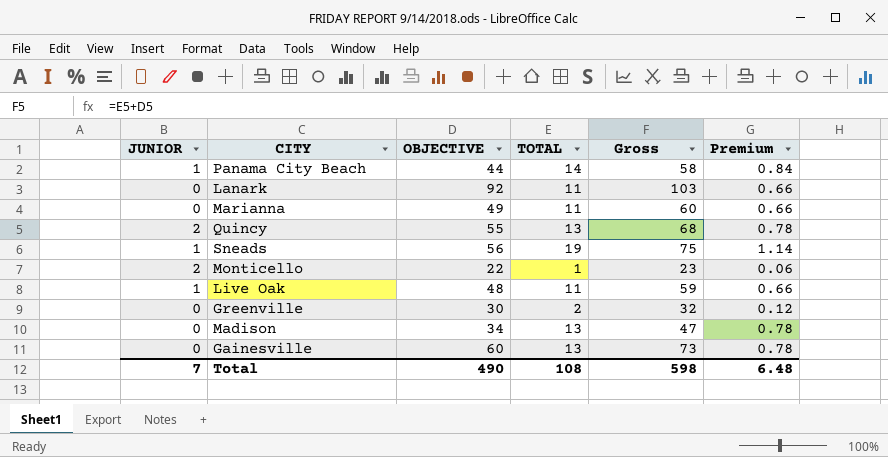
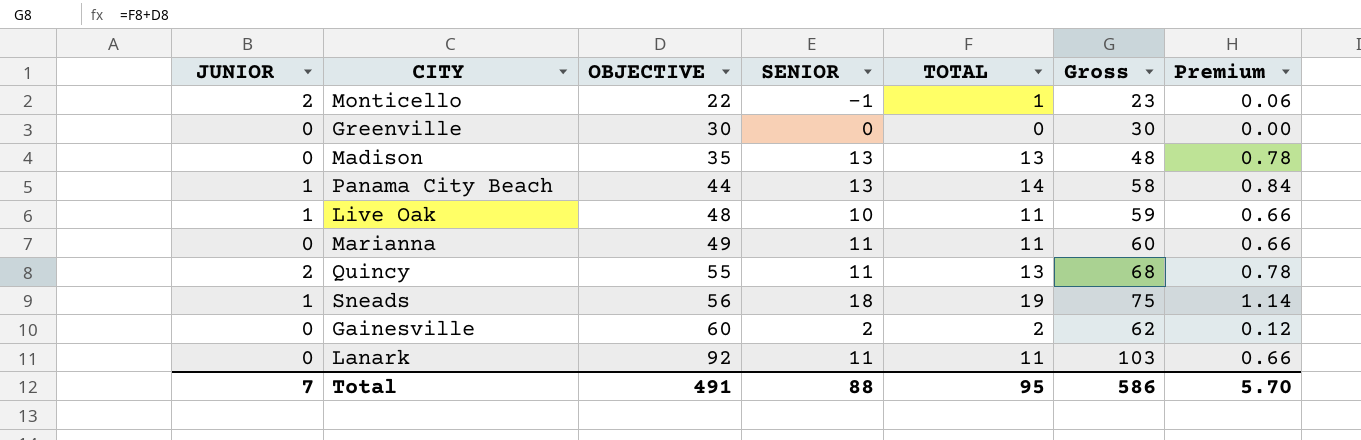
row order: none -> OBJECTIVE ascending
column SENIOR | formula: none -> [TOTAL] - [JUNIOR]
Greenville | TOTAL: 2 -> 0
Greenville | Gross: 32 -> 30
Greenville | Premium: 0.12 -> 0.00
Madison | OBJECTIVE: 34 -> 35
Madison | Gross: 47 -> 48
Gainesville | TOTAL: 13 -> 2
Gainesville | Gross: 73 -> 62
Gainesville | Premium: 0.78 -> 0.12
Total | OBJECTIVE: 490 -> 491
Total | TOTAL: 108 -> 95
Total | Gross: 598 -> 586
Total | Premium: 6.48 -> 5.70

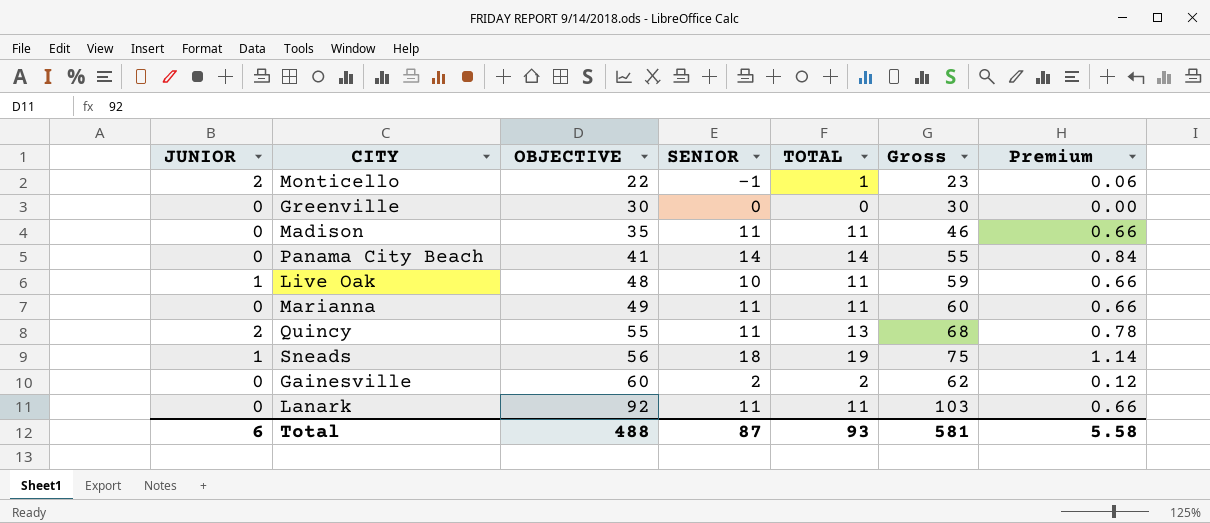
Madison | SENIOR: 13 -> 11
Madison | TOTAL: 13 -> 11
Madison | Gross: 48 -> 46
Madison | Premium: 0.78 -> 0.66
Panama City Beach | JUNIOR: 1 -> 0
Panama City Beach | OBJECTIVE: 44 -> 41
Panama City Beach | SENIOR: 13 -> 14
Panama City Beach | Gross: 58 -> 55
Total | JUNIOR: 7 -> 6
Total | OBJECTIVE: 491 -> 488
Total | SENIOR: 88 -> 87
Total | TOTAL: 95 -> 93
Total | Gross: 586 -> 581
Total | Premium: 5.70 -> 5.58

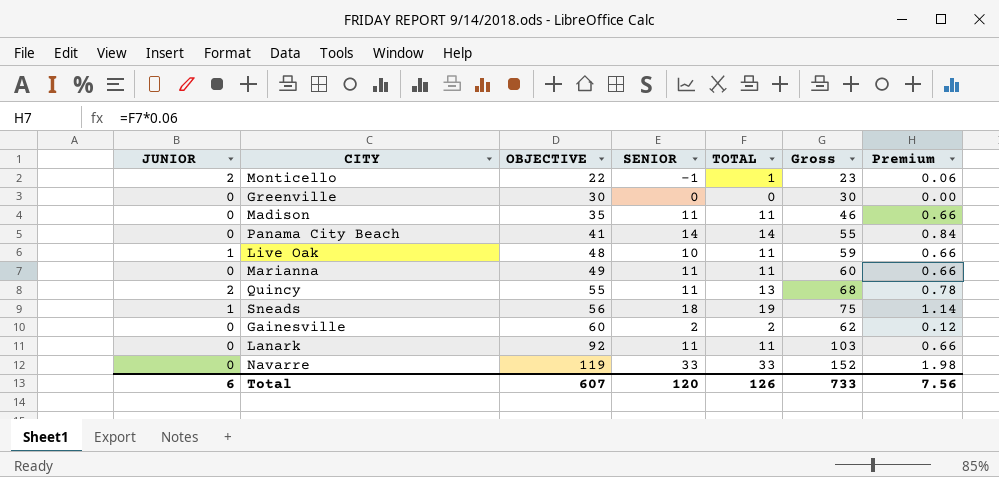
row Navarre: none -> 0 | 119 | 33 | 33 | 152 | 1.98
Total | OBJECTIVE: 488 -> 607
Total | SENIOR: 87 -> 120
Total | TOTAL: 93 -> 126
Total | Gross: 581 -> 733
Total | Premium: 5.58 -> 7.56

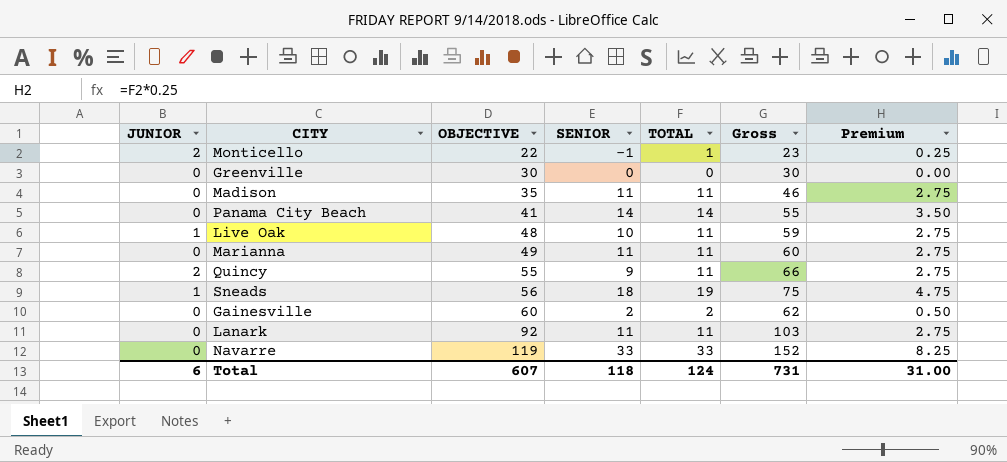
column Premium | formula: [TOTAL] * 0.06 -> [TOTAL] * 0.25
Quincy | SENIOR: 11 -> 9
Quincy | TOTAL: 13 -> 11
Quincy | Gross: 68 -> 66
Total | SENIOR: 120 -> 118
Total | TOTAL: 126 -> 124
Total | Gross: 733 -> 731
Total | Premium: 7.56 -> 31.00

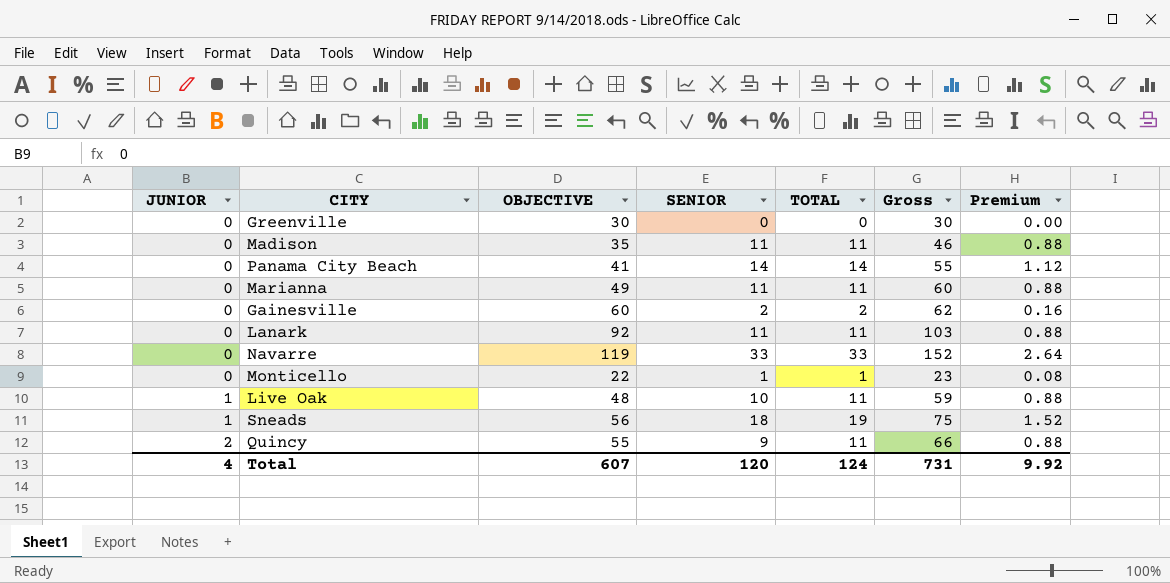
row order: OBJECTIVE ascending -> JUNIOR ascending
column Premium | formula: [TOTAL] * 0.25 -> [TOTAL] * 0.08
Monticello | JUNIOR: 2 -> 0
Monticello | SENIOR: -1 -> 1
Total | JUNIOR: 6 -> 4
Total | SENIOR: 118 -> 120
Total | Premium: 31.00 -> 9.92

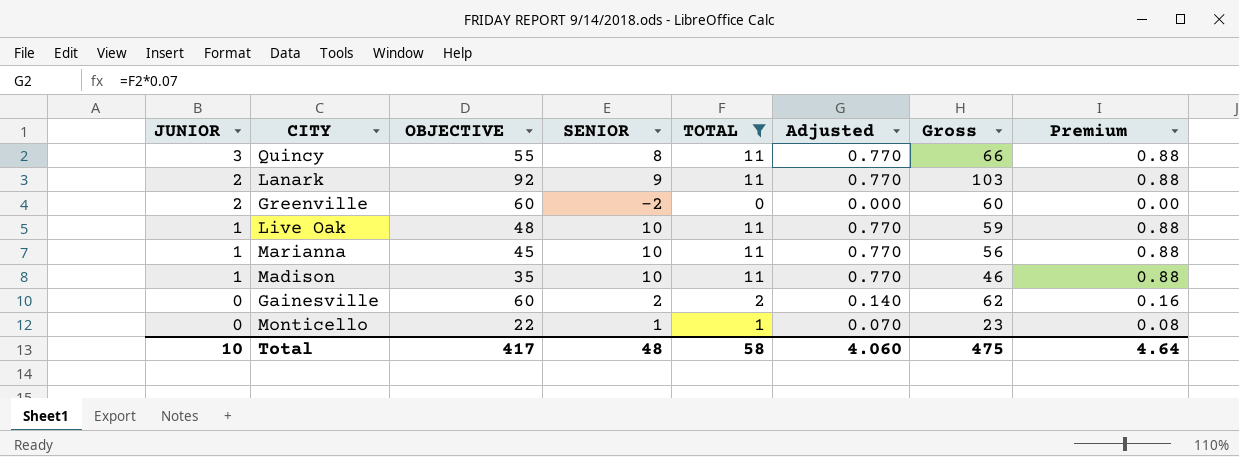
filter: none -> TOTAL <= 11
row order: JUNIOR ascending -> JUNIOR descending
column Adjusted | formula: none -> [TOTAL] * 0.07
Quincy | JUNIOR: 2 -> 3
Quincy | SENIOR: 9 -> 8
Lanark | JUNIOR: 0 -> 2
Lanark | SENIOR: 11 -> 9
Greenville | JUNIOR: 0 -> 2
Greenville | OBJECTIVE: 30 -> 60
Greenville | SENIOR: 0 -> -2
Greenville | Gross: 30 -> 60
Marianna | JUNIOR: 0 -> 1
Marianna | OBJECTIVE: 49 -> 45
Marianna | SENIOR: 11 -> 10
Marianna | Gross: 60 -> 56
Madison | JUNIOR: 0 -> 1
Madison | SENIOR: 11 -> 10
Total | JUNIOR: 4 -> 10
Total | OBJECTIVE: 607 -> 417
Total | SENIOR: 120 -> 48
Total | TOTAL: 124 -> 58
Total | Gross: 731 -> 475
Total | Premium: 9.92 -> 4.64

